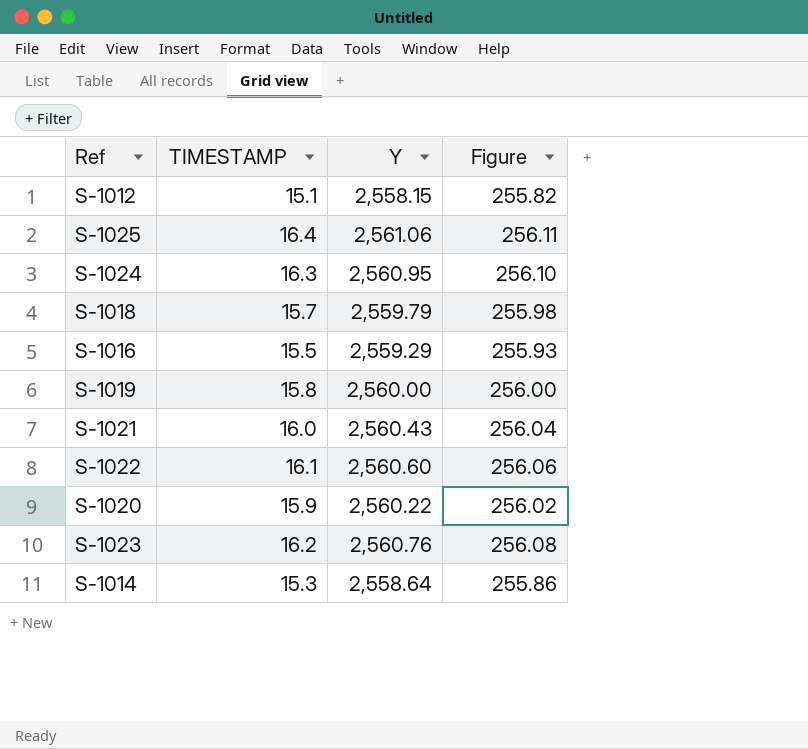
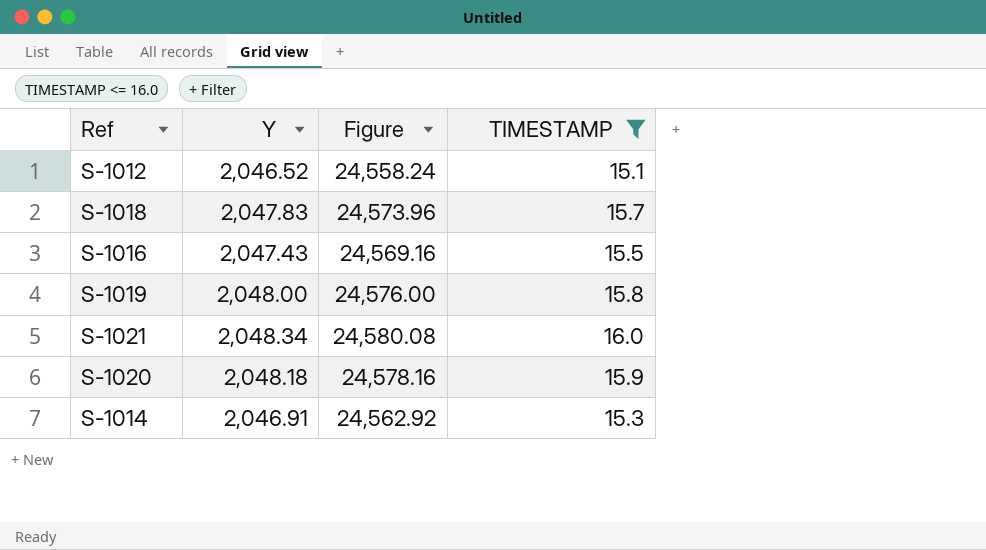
filter: none -> TIMESTAMP <= 16.0
column Figure | formula: [Y] * 0.1 -> [Y] * 12
column TIMESTAMP | position: 2 -> 4
S-1012 | Y: 2,558.15 -> 2,046.52
S-1018 | Y: 2,559.79 -> 2,047.83
S-1016 | Y: 2,559.29 -> 2,047.43
S-1019 | Y: 2,560.00 -> 2,048.00
S-1021 | Y: 2,560.43 -> 2,048.34
S-1020 | Y: 2,560.22 -> 2,048.18
S-1014 | Y: 2,558.64 -> 2,046.91

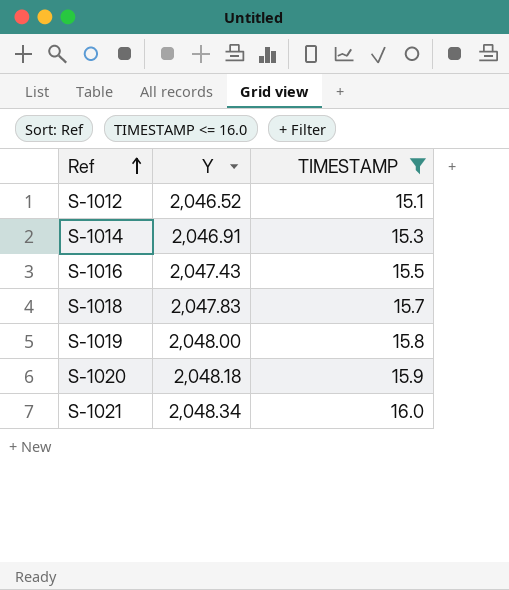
row order: none -> Ref ascending
column Figure | formula: [Y] * 12 -> none

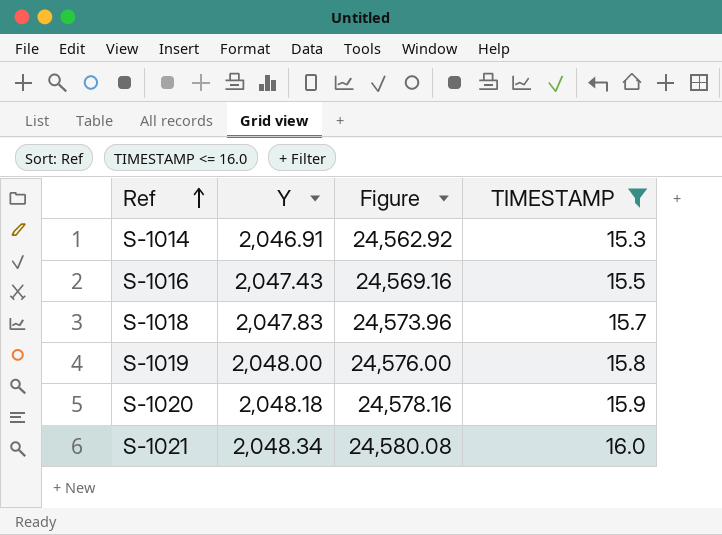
column Figure | formula: none -> [Y] * 12
row S-1012: 2,046.52 | 15.1 -> none

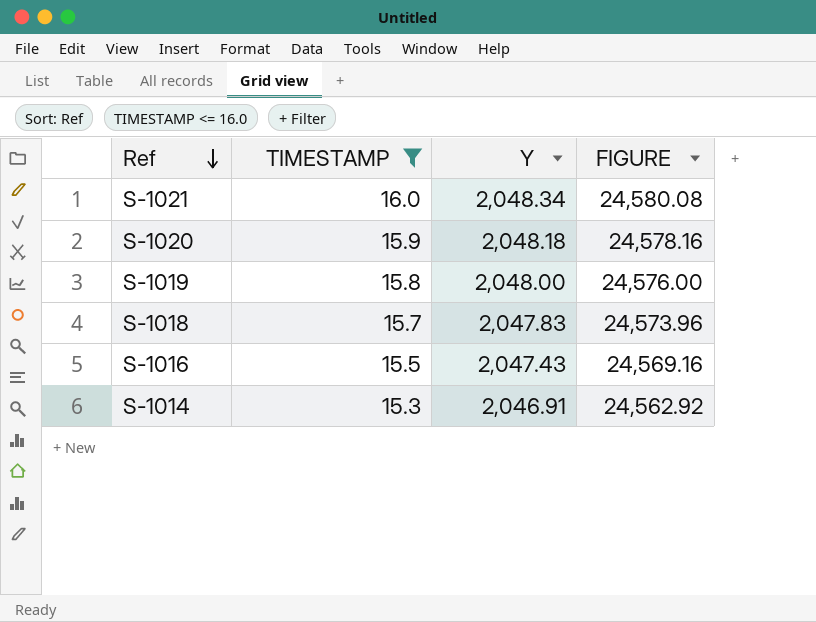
row order: Ref ascending -> Ref descending
column TIMESTAMP | position: 4 -> 2
column name: Figure -> FIGURE

